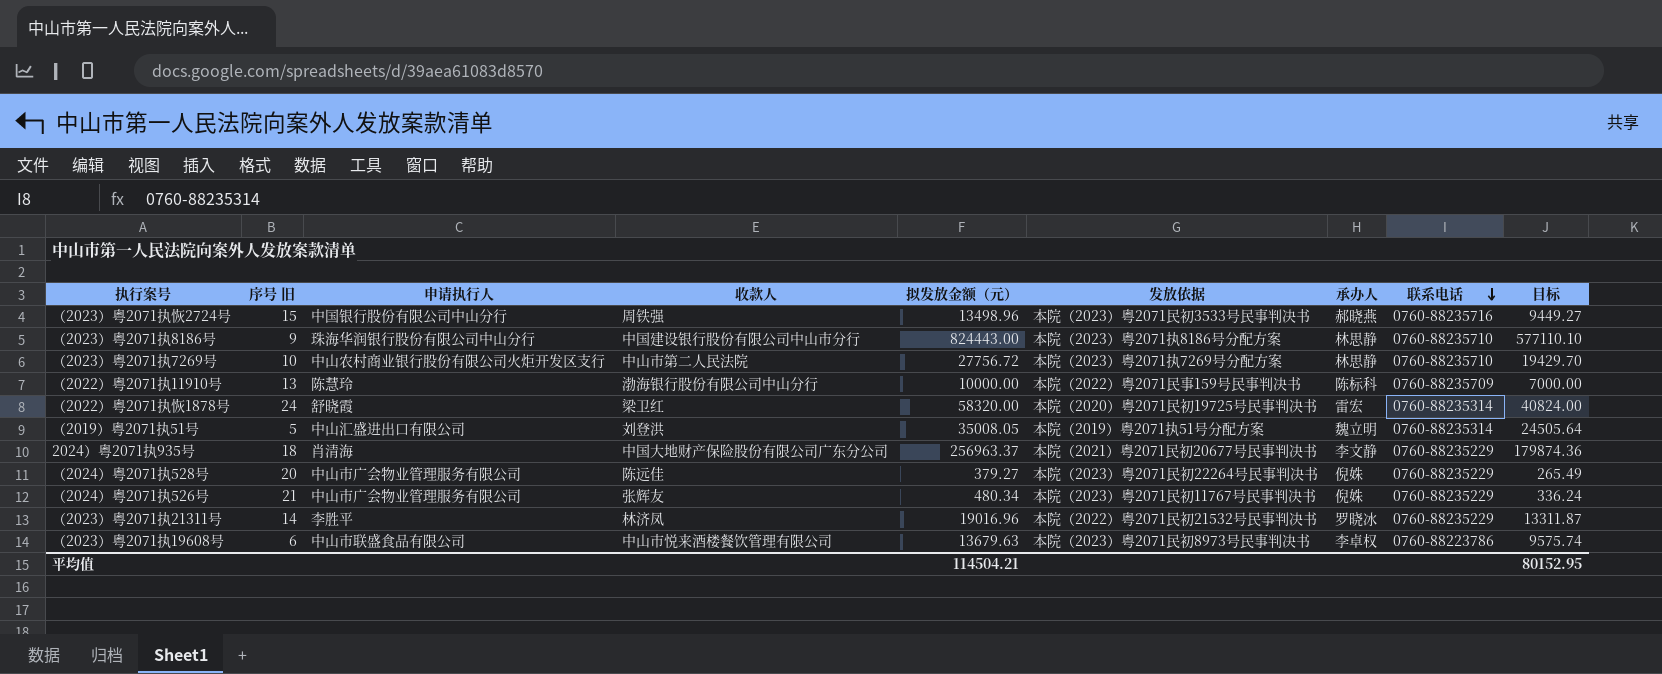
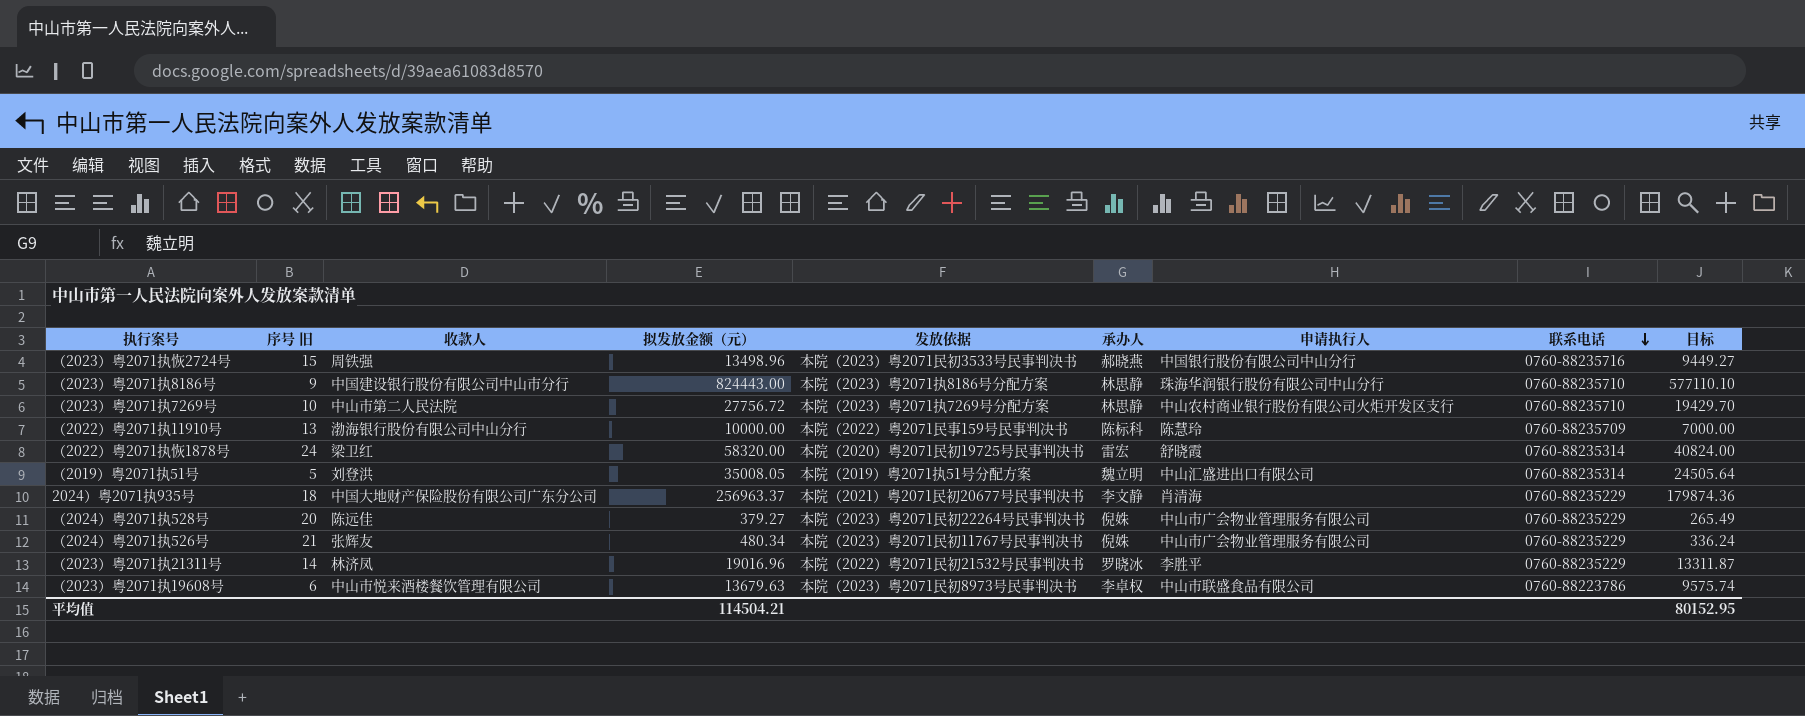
column 申请执行人 | position: 3 -> 7

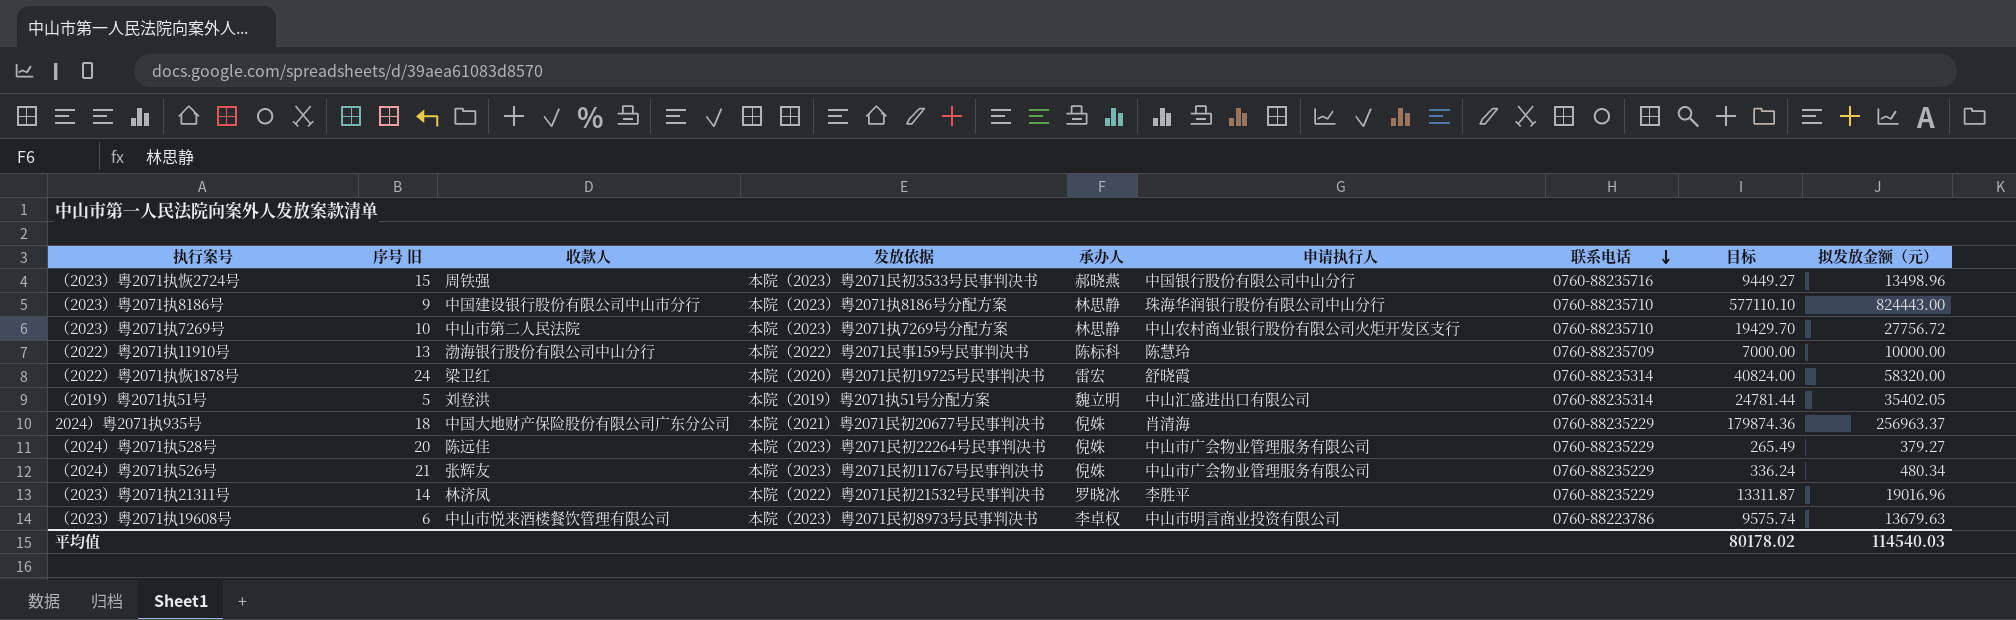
column 拟发放金额（元） | position: 4 -> 9
（2019）粤2071执51号 | 目标: 24505.64 -> 24781.44
（2019）粤2071执51号 | 拟发放金额（元）: 35008.05 -> 35402.05
2024）粤2071执935号 | 承办人: 李文静 -> 倪姝
（2023）粤2071执19608号 | 申请执行人: 中山市联盛食品有限公司 -> 中山市明言商业投资有限公司
平均值 | 目标: 80152.95 -> 80178.02
平均值 | 拟发放金额（元）: 114504.21 -> 114540.03

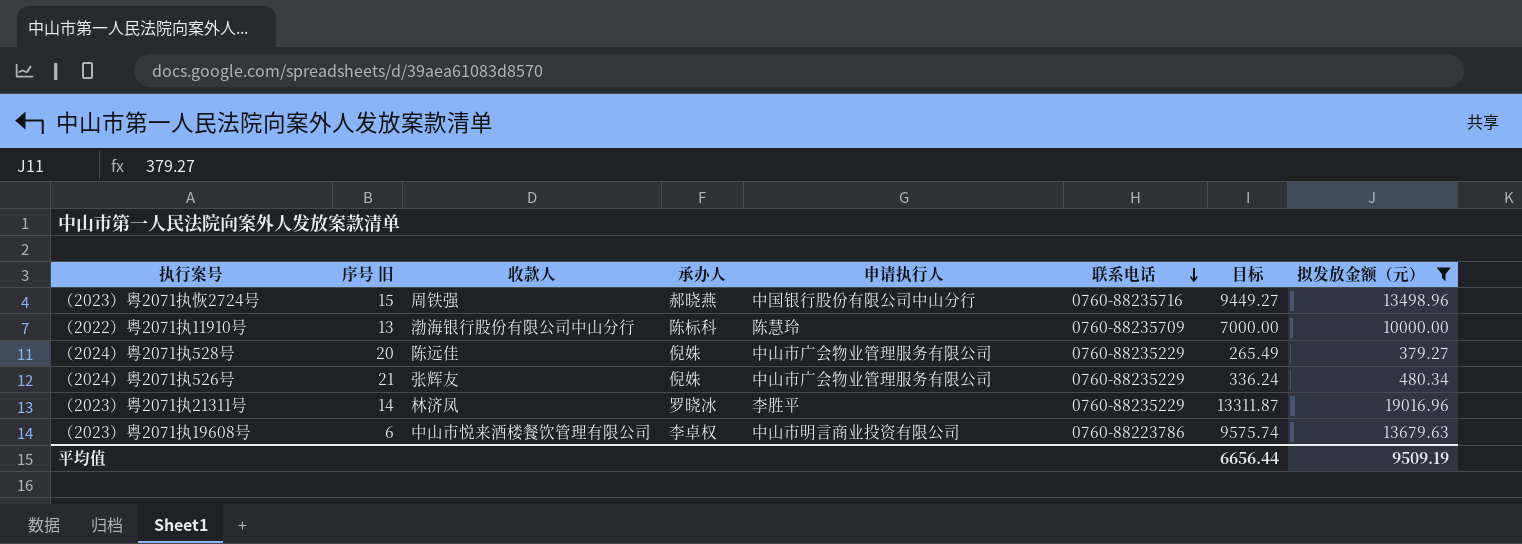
filter: none -> 拟发放金额（元） <= 19016.96
column 发放依据 | position: 4 -> none
平均值 | 目标: 80178.02 -> 6656.44
平均值 | 拟发放金额（元）: 114540.03 -> 9509.19

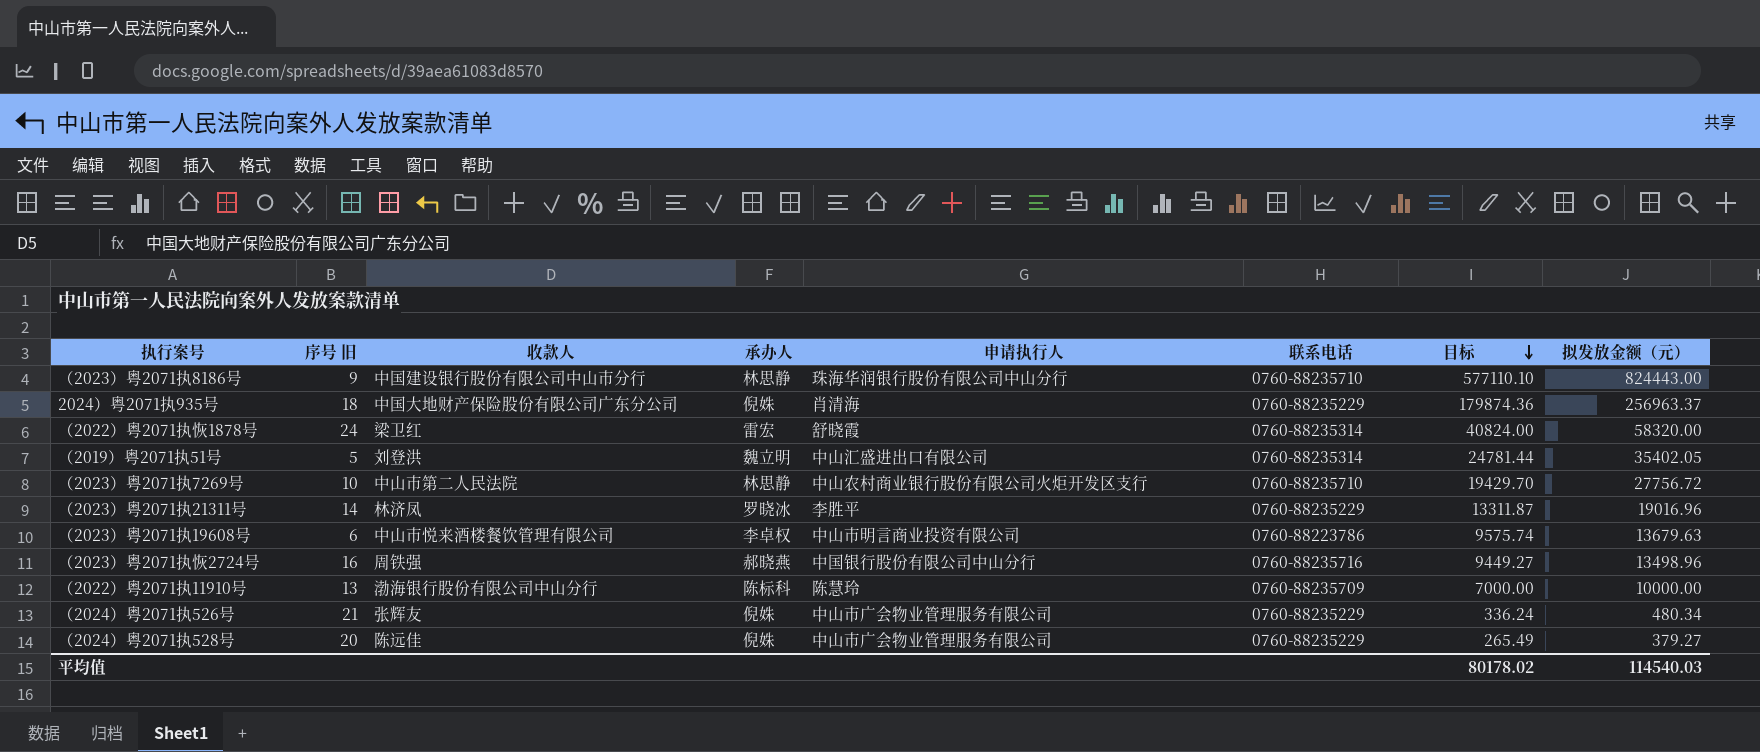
filter: 拟发放金额（元） <= 19016.96 -> none
row order: 联系电话 descending -> 目标 descending
（2023）粤2071执恢2724号 | 序号 旧: 15 -> 16
平均值 | 目标: 6656.44 -> 80178.02
平均值 | 拟发放金额（元）: 9509.19 -> 114540.03

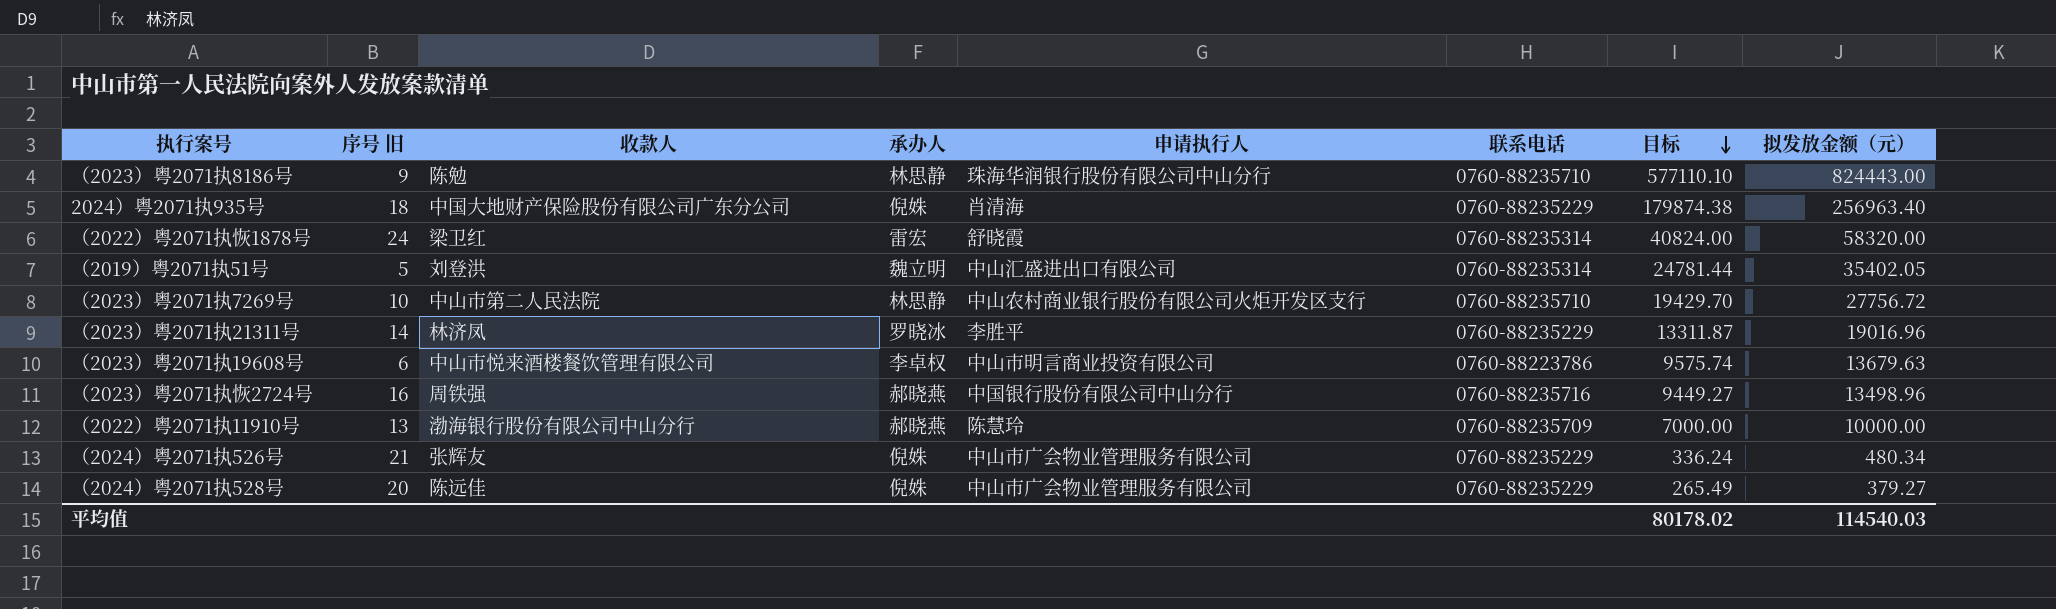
（2023）粤2071执8186号 | 收款人: 中国建设银行股份有限公司中山市分行 -> 陈勉
2024）粤2071执935号 | 目标: 179874.36 -> 179874.38
2024）粤2071执935号 | 拟发放金额（元）: 256963.37 -> 256963.40
（2022）粤2071执11910号 | 承办人: 陈标科 -> 郝晓燕

